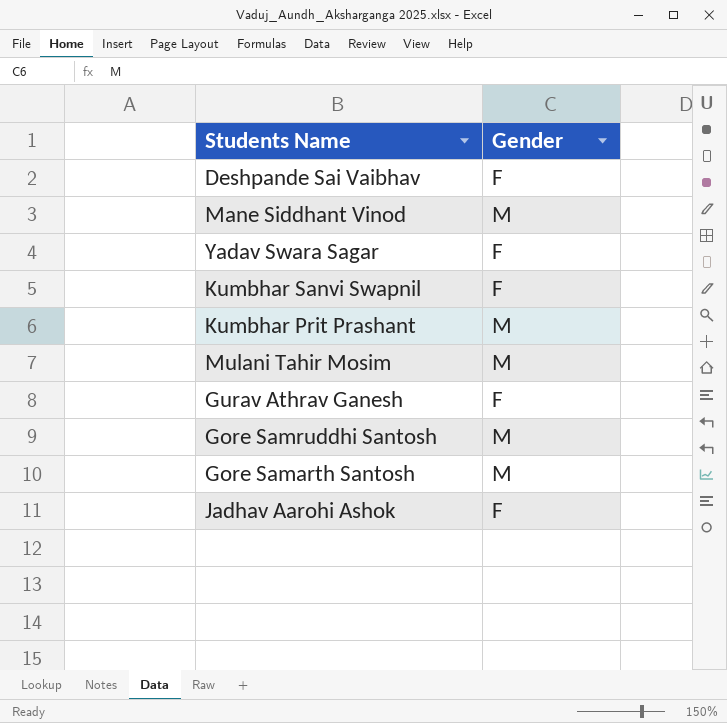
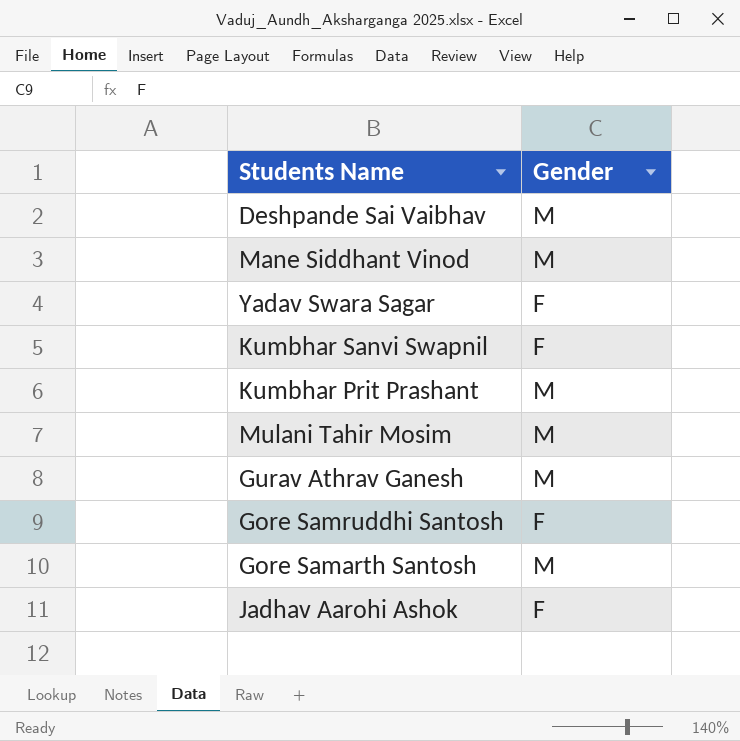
Deshpande Sai Vaibhav | Gender: F -> M
Gurav Athrav Ganesh | Gender: F -> M
Gore Samruddhi Santosh | Gender: M -> F

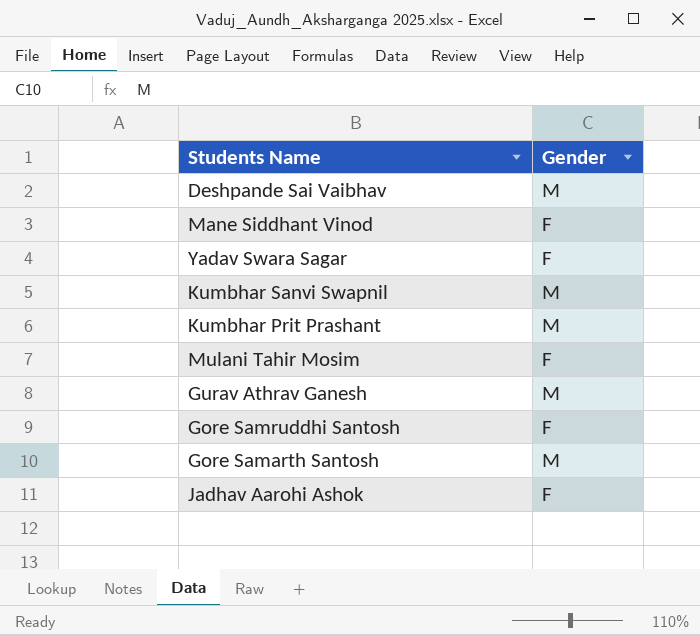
Mane Siddhant Vinod | Gender: M -> F
Kumbhar Sanvi Swapnil | Gender: F -> M
Mulani Tahir Mosim | Gender: M -> F

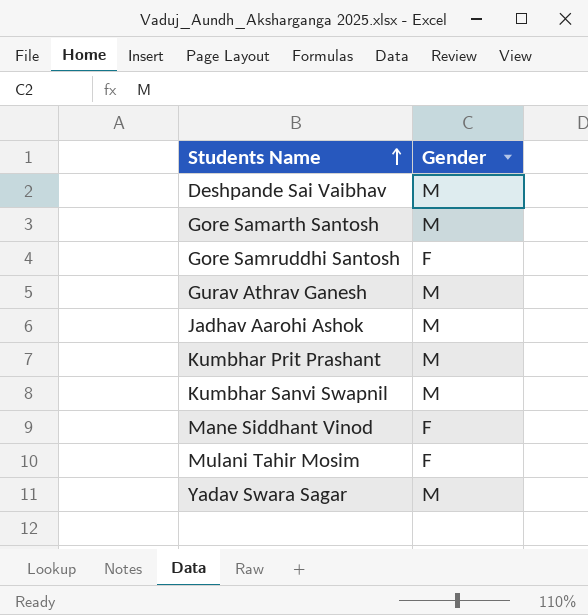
row order: none -> Students Name ascending
Jadhav Aarohi Ashok | Gender: F -> M
Yadav Swara Sagar | Gender: F -> M

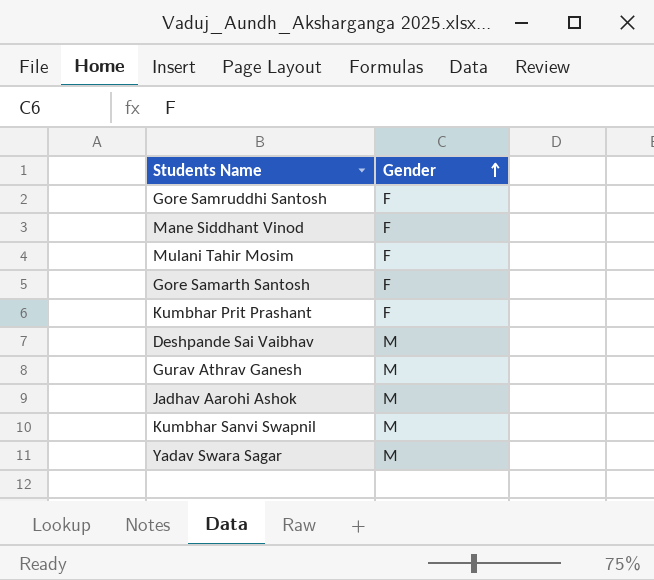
row order: Students Name ascending -> Gender ascending
Gore Samarth Santosh | Gender: M -> F
Kumbhar Prit Prashant | Gender: M -> F

